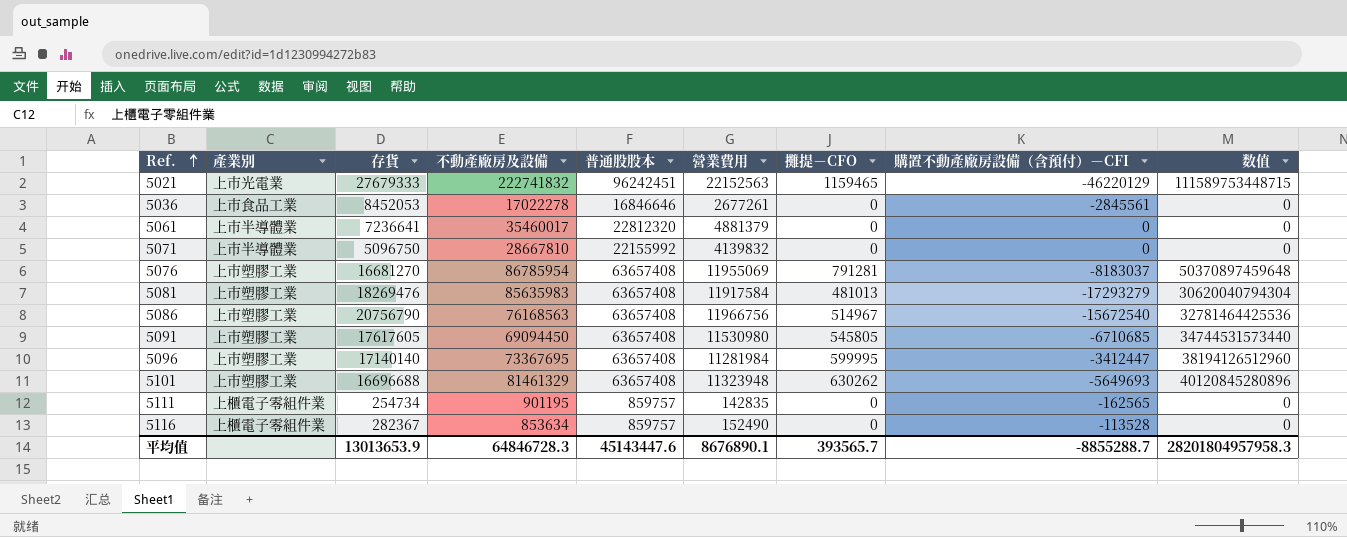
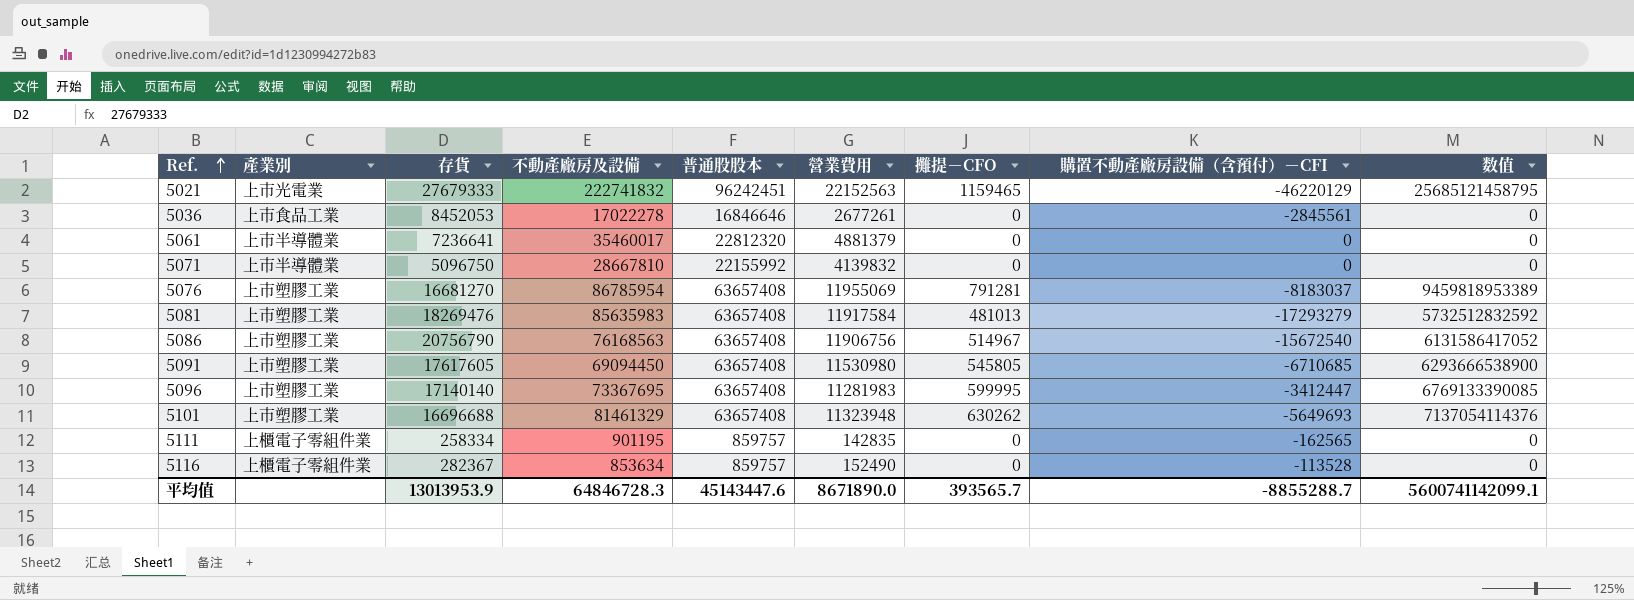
column 数值 | formula: [普通股股本] * [攤提－CFO] -> [營業費用] * [攤提－CFO]
5086 | 營業費用: 11966756 -> 11906756
5096 | 營業費用: 11281984 -> 11281983
5111 | 存貨: 254734 -> 258334
平均值 | 存貨: 13013653.9 -> 13013953.9
平均值 | 營業費用: 8676890.1 -> 8671890.0
平均值 | 数值: 28201804957958.3 -> 5600741142099.1

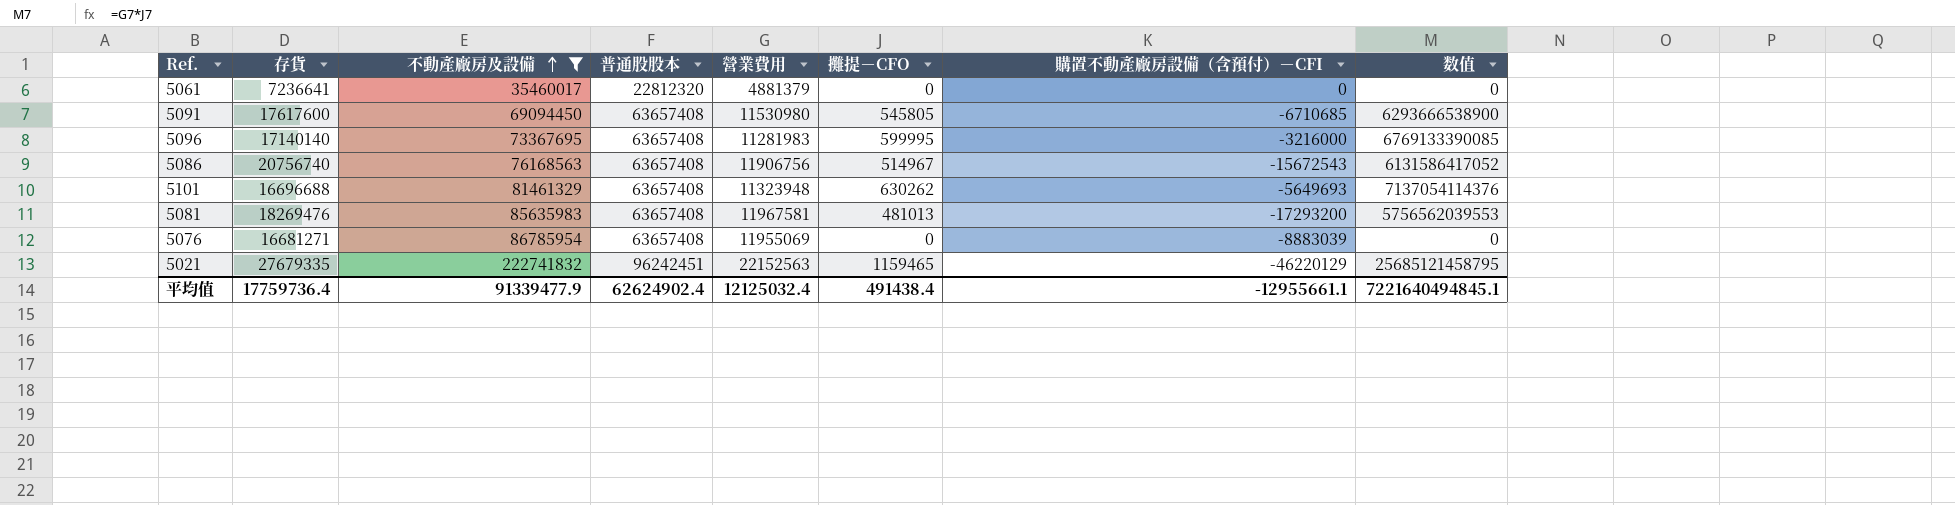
filter: none -> 不動產廠房及設備 >= 35460017
row order: Ref. ascending -> 不動產廠房及設備 ascending
column 產業別 | position: 2 -> none
5091 | 存貨: 17617605 -> 17617600
5096 | 購置不動產廠房設備（含預付）－CFI: -3412447 -> -3216000
5086 | 存貨: 20756790 -> 20756740
5086 | 購置不動產廠房設備（含預付）－CFI: -15672540 -> -15672543
5081 | 營業費用: 11917584 -> 11967581
5081 | 購置不動產廠房設備（含預付）－CFI: -17293279 -> -17293200
5081 | 数值: 5732512832592 -> 5756562039553
5076 | 存貨: 16681270 -> 16681271
5076 | 攤提－CFO: 791281 -> 0
5076 | 購置不動產廠房設備（含預付）－CFI: -8183037 -> -8883039
5076 | 数值: 9459818953389 -> 0
5021 | 存貨: 27679333 -> 27679335
平均值 | 存貨: 13013953.9 -> 17759736.4
平均值 | 不動產廠房及設備: 64846728.3 -> 91339477.9
平均值 | 普通股股本: 45143447.6 -> 62624902.4
平均值 | 營業費用: 8671890.0 -> 12125032.4
平均值 | 攤提－CFO: 393565.7 -> 491438.4
平均值 | 購置不動產廠房設備（含預付）－CFI: -8855288.7 -> -12955661.1
平均值 | 数值: 5600741142099.1 -> 7221640494845.1

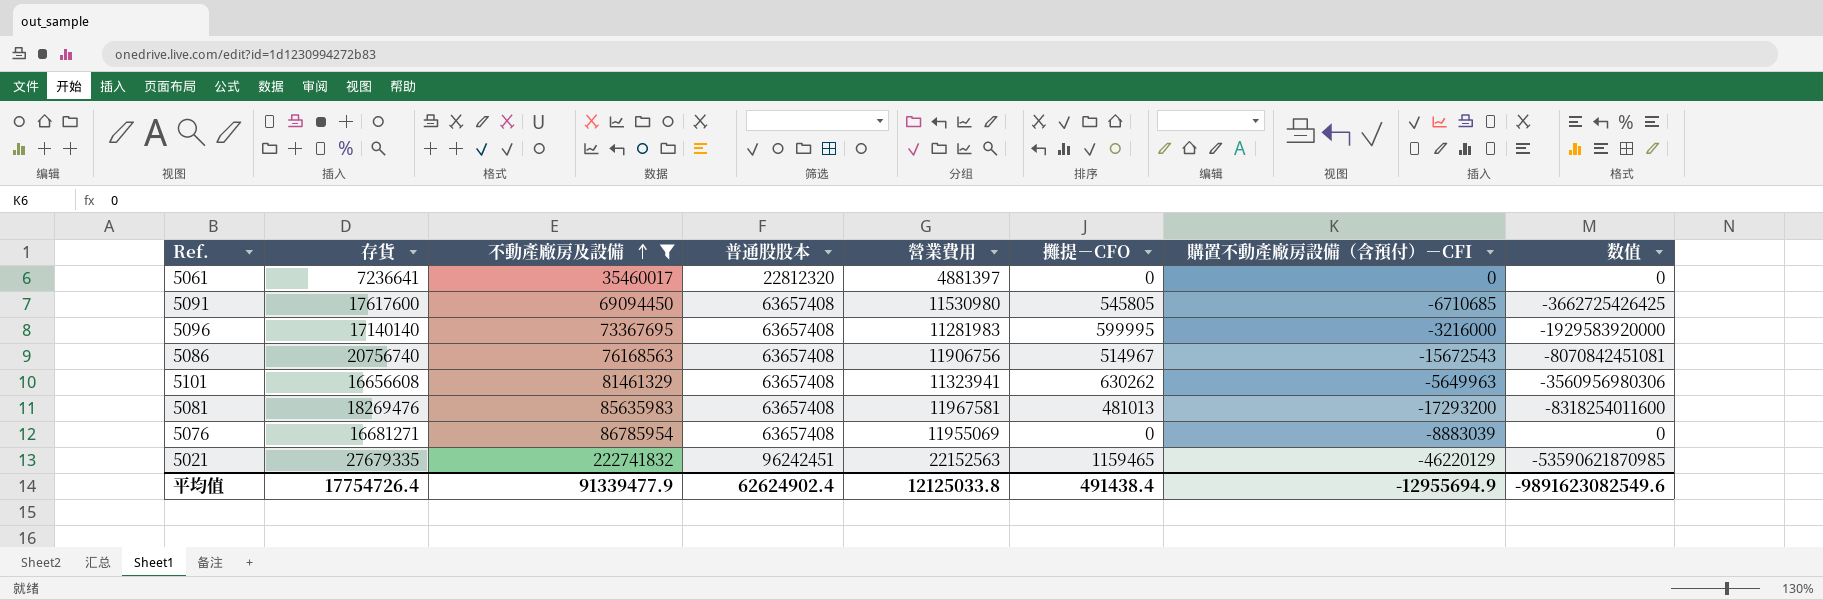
column 数值 | formula: [營業費用] * [攤提－CFO] -> [攤提－CFO] * [購置不動產廠房設備（含預付）－CFI]
5061 | 營業費用: 4881379 -> 4881397
5101 | 存貨: 16696688 -> 16656608
5101 | 營業費用: 11323948 -> 11323941
5101 | 購置不動產廠房設備（含預付）－CFI: -5649693 -> -5649963
平均值 | 存貨: 17759736.4 -> 17754726.4
平均值 | 營業費用: 12125032.4 -> 12125033.8
平均值 | 購置不動產廠房設備（含預付）－CFI: -12955661.1 -> -12955694.9
平均值 | 数值: 7221640494845.1 -> -9891623082549.6

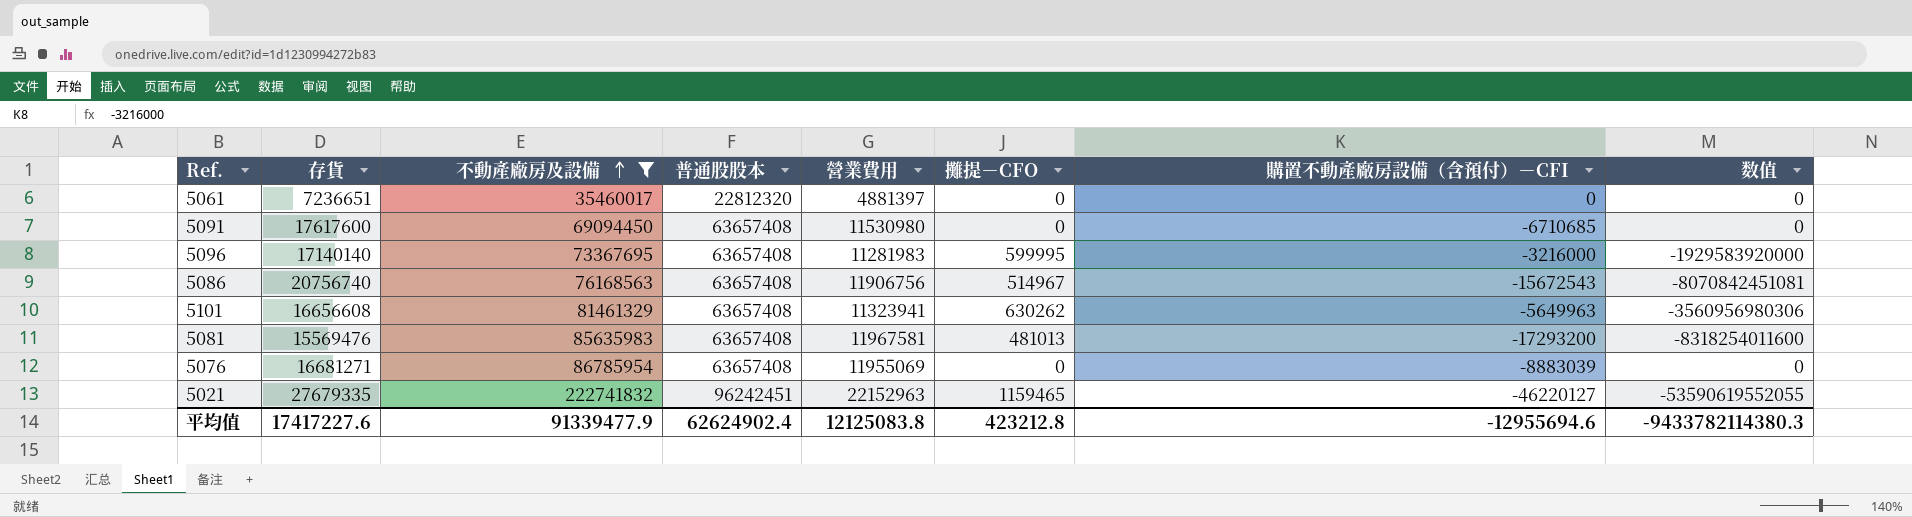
5061 | 存貨: 7236641 -> 7236651
5091 | 攤提－CFO: 545805 -> 0
5091 | 数值: -3662725426425 -> 0
5081 | 存貨: 18269476 -> 15569476
5021 | 營業費用: 22152563 -> 22152963
5021 | 購置不動產廠房設備（含預付）－CFI: -46220129 -> -46220127
5021 | 数值: -53590621870985 -> -53590619552055
平均值 | 存貨: 17754726.4 -> 17417227.6
平均值 | 營業費用: 12125033.8 -> 12125083.8
平均值 | 攤提－CFO: 491438.4 -> 423212.8
平均值 | 購置不動產廠房設備（含預付）－CFI: -12955694.9 -> -12955694.6
平均值 | 数值: -9891623082549.6 -> -9433782114380.3

